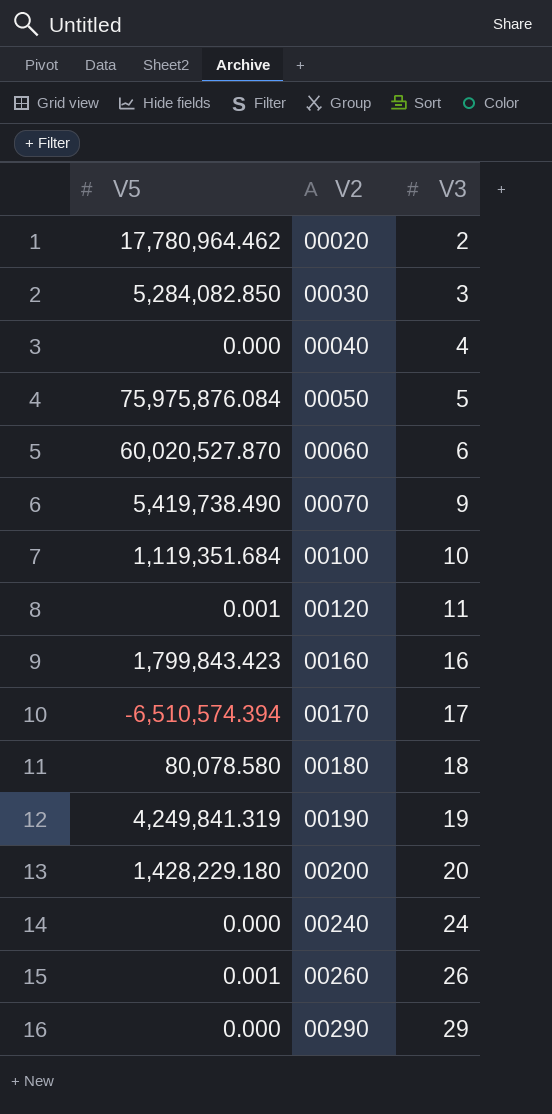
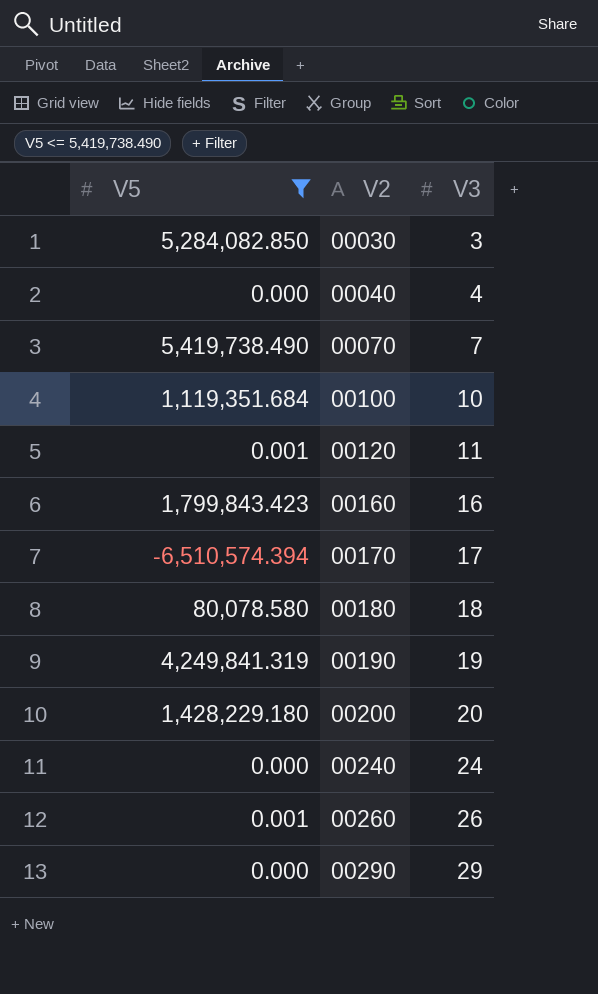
filter: none -> V5 <= 5,419,738.490
00070 | V3: 9 -> 7

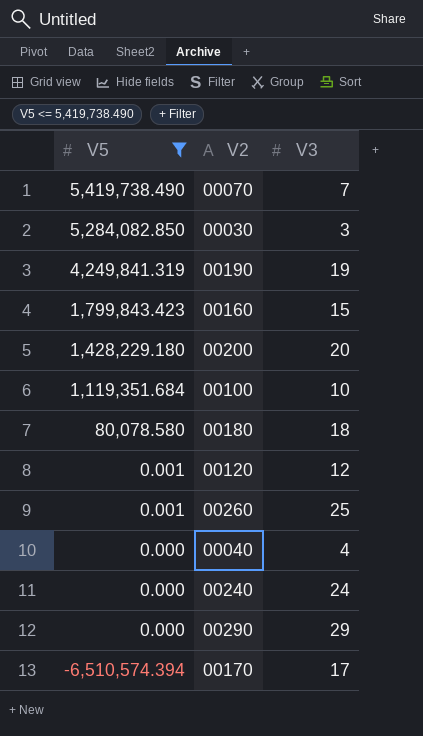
row order: V2 ascending -> V5 descending
00160 | V3: 16 -> 15
00120 | V3: 11 -> 12
00260 | V3: 26 -> 25

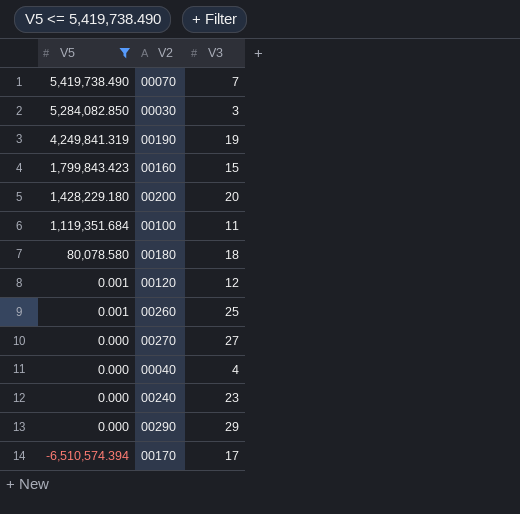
00100 | V3: 10 -> 11
row 00270: none -> 0.000 | 27
00240 | V3: 24 -> 23

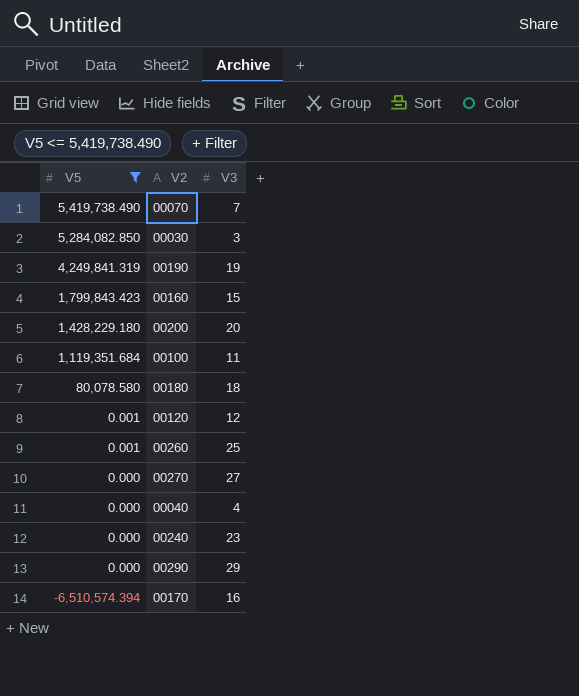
00170 | V3: 17 -> 16

